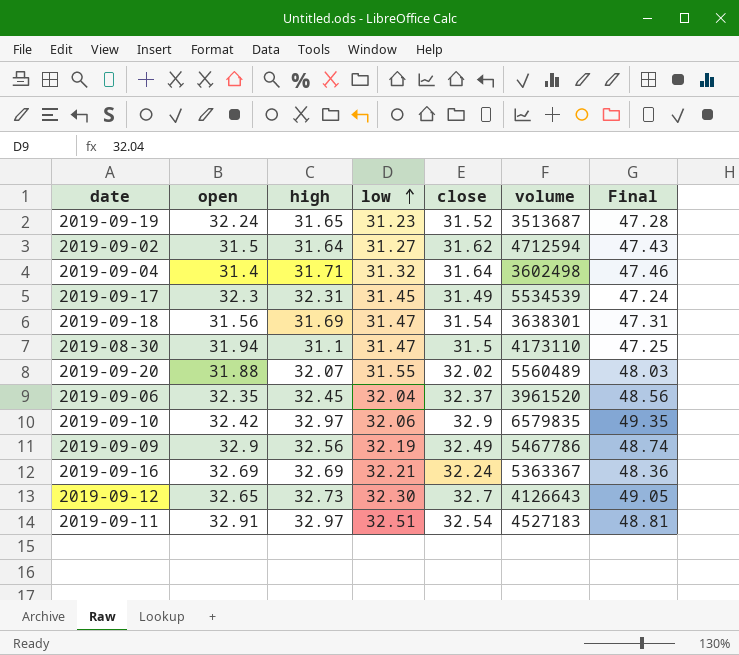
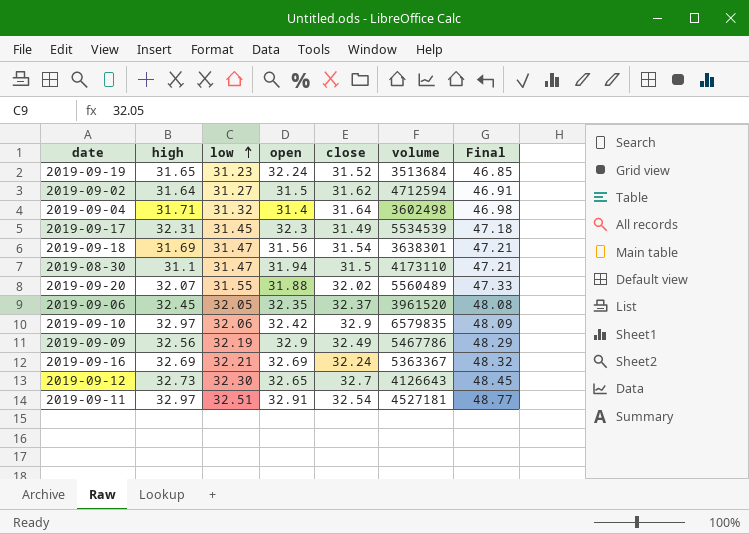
column open | position: 2 -> 4
column Final | formula: [close] * 1.5 -> [low] * 1.5
2019-09-19 | volume: 3513687 -> 3513684
2019-09-06 | low: 32.04 -> 32.05
2019-09-11 | volume: 4527183 -> 4527181

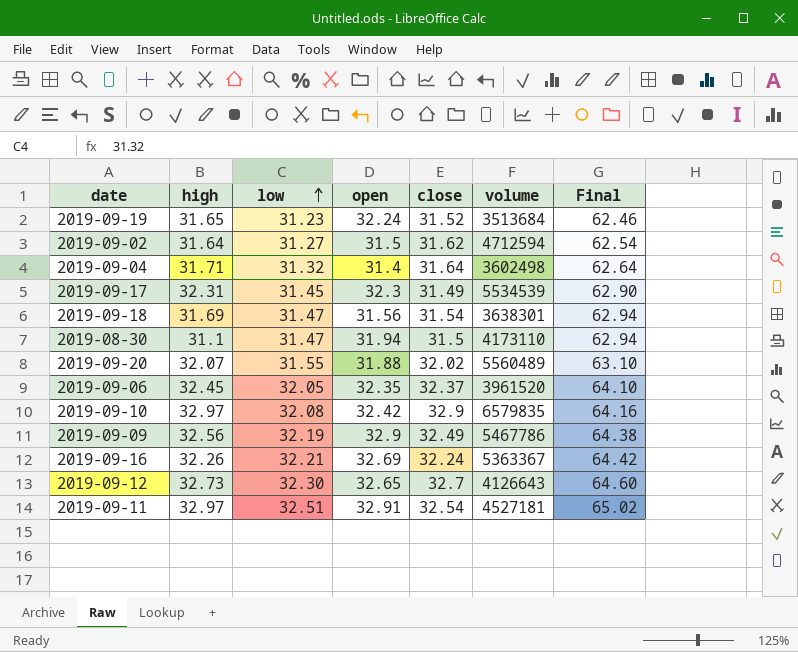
column Final | formula: [low] * 1.5 -> [low] * 2
2019-09-10 | low: 32.06 -> 32.08
2019-09-16 | high: 32.69 -> 32.26

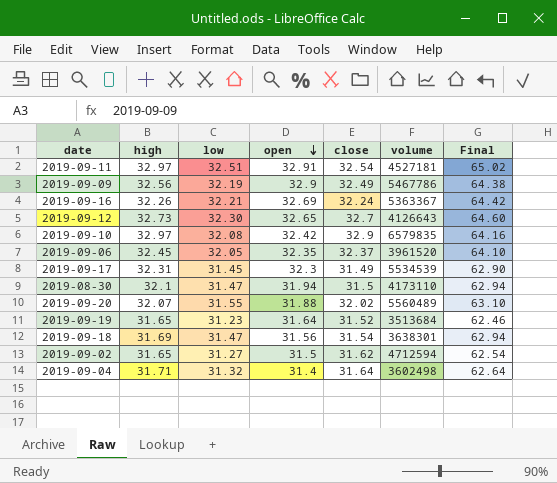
row order: low ascending -> open descending
2019-08-30 | high: 31.1 -> 32.1
2019-09-19 | open: 32.24 -> 31.64
2019-09-02 | high: 31.64 -> 31.65

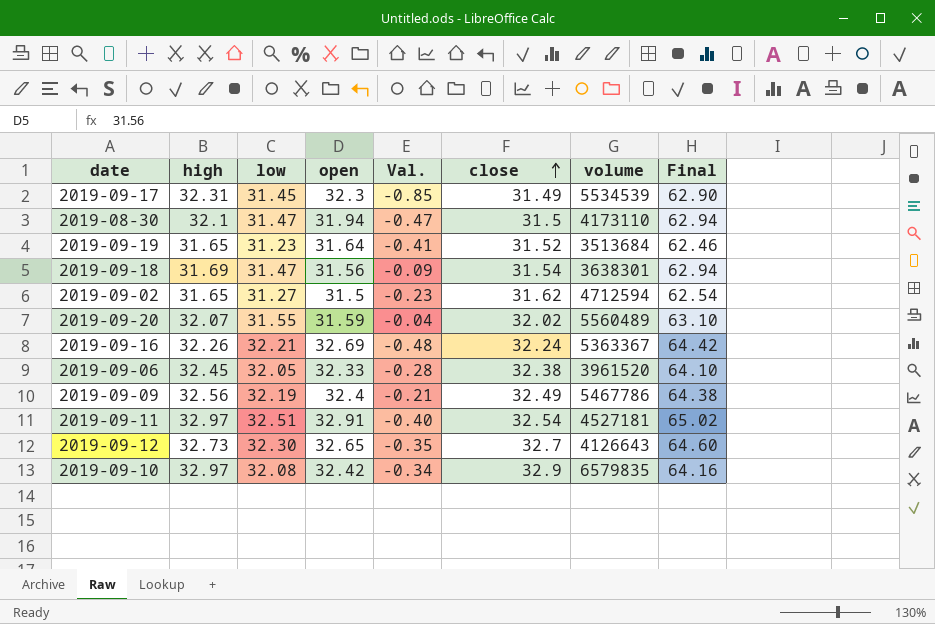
row order: open descending -> close ascending
column Val. | formula: none -> [low] - [open]
row 2019-09-04: 31.71 | 31.32 | 31.4 | 31.64 | 3602498 | 62.64 -> none
2019-09-20 | open: 31.88 -> 31.59
2019-09-06 | open: 32.35 -> 32.33
2019-09-06 | close: 32.37 -> 32.38
2019-09-09 | open: 32.9 -> 32.4

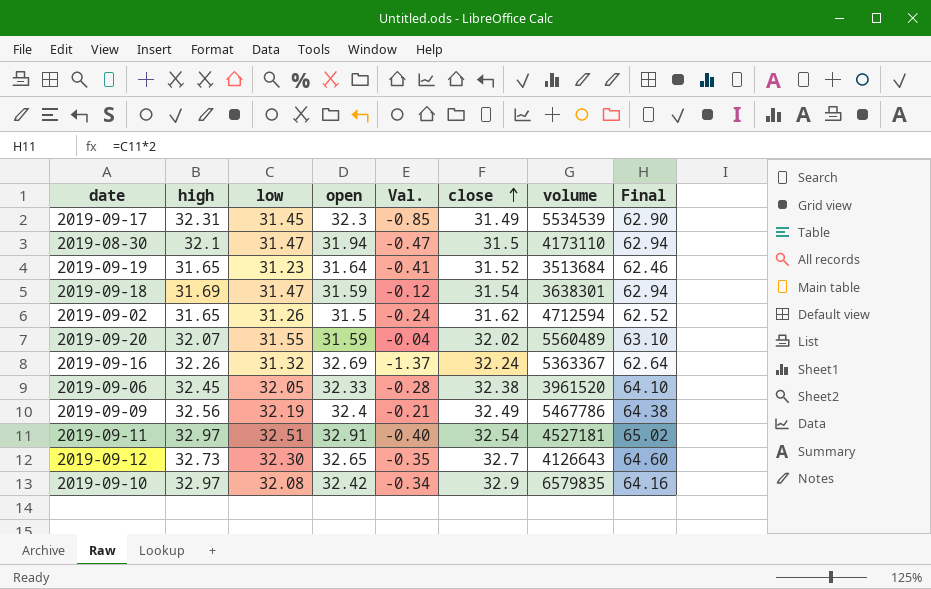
2019-09-18 | open: 31.56 -> 31.59
2019-09-18 | Val.: -0.09 -> -0.12
2019-09-02 | low: 31.27 -> 31.26
2019-09-02 | Val.: -0.23 -> -0.24
2019-09-02 | Final: 62.54 -> 62.52
2019-09-16 | low: 32.21 -> 31.32
2019-09-16 | Val.: -0.48 -> -1.37
2019-09-16 | Final: 64.42 -> 62.64

